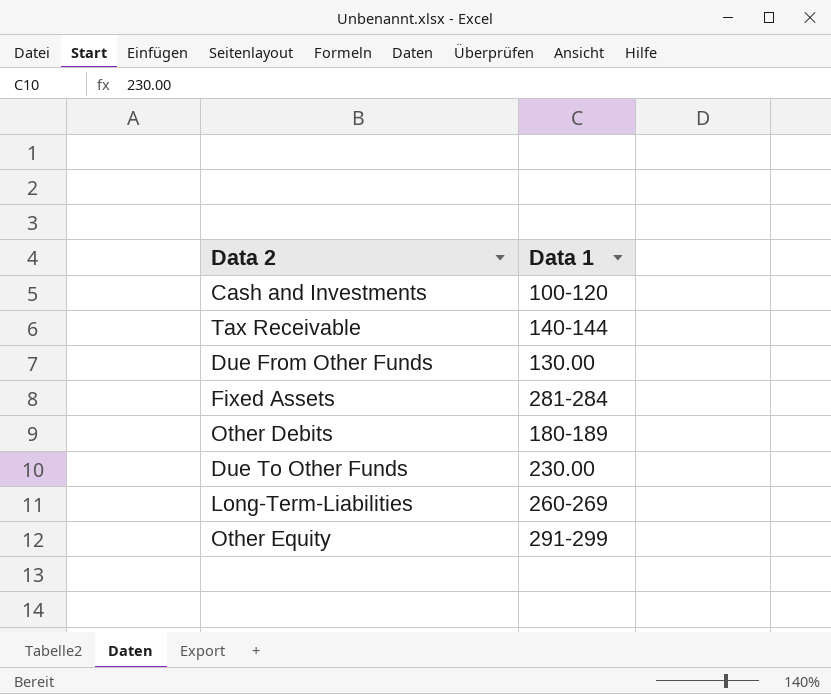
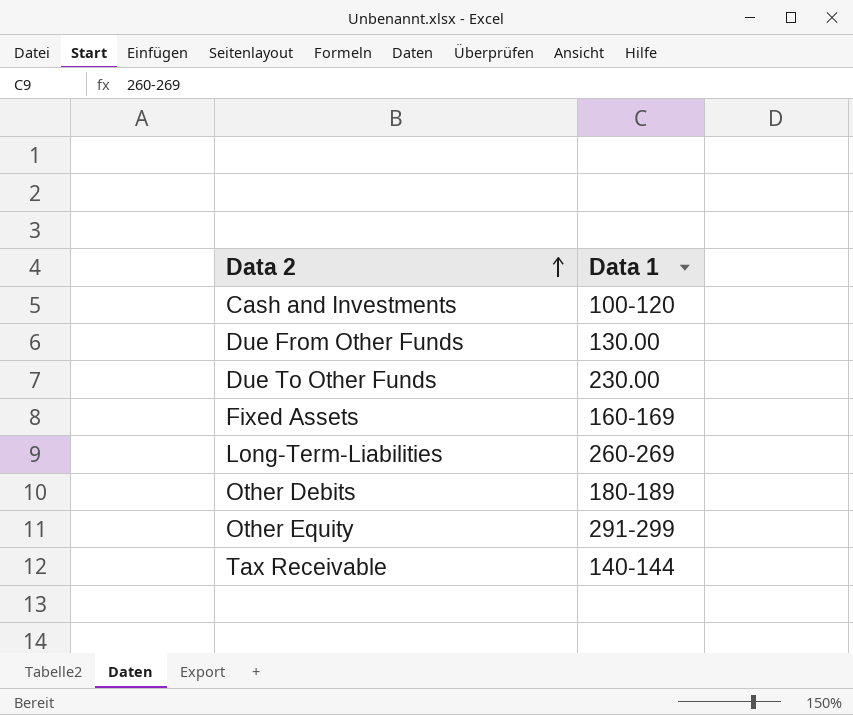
row order: none -> Data 2 ascending
Fixed Assets | Data 1: 281-284 -> 160-169

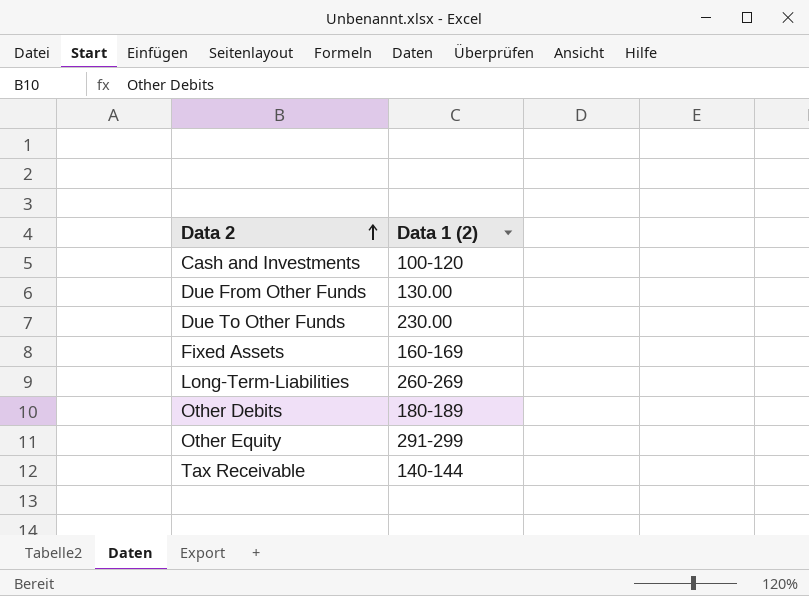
column name: Data 1 -> Data 1 (2)

